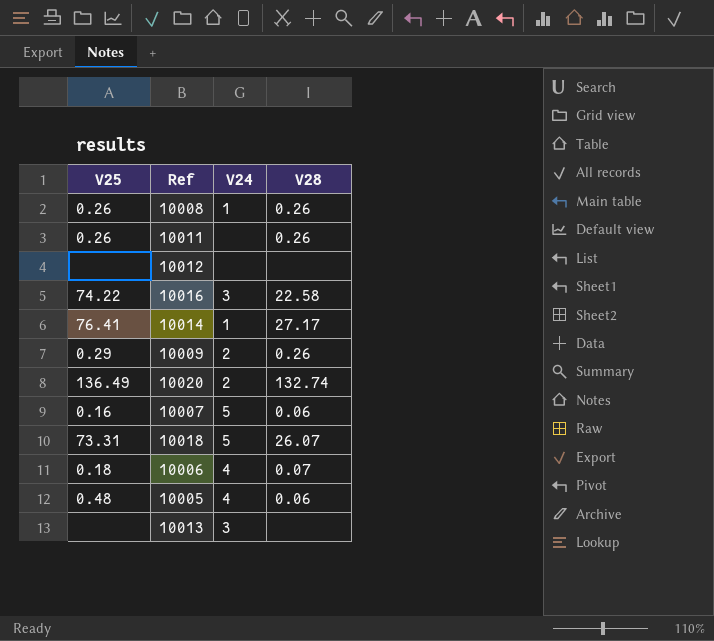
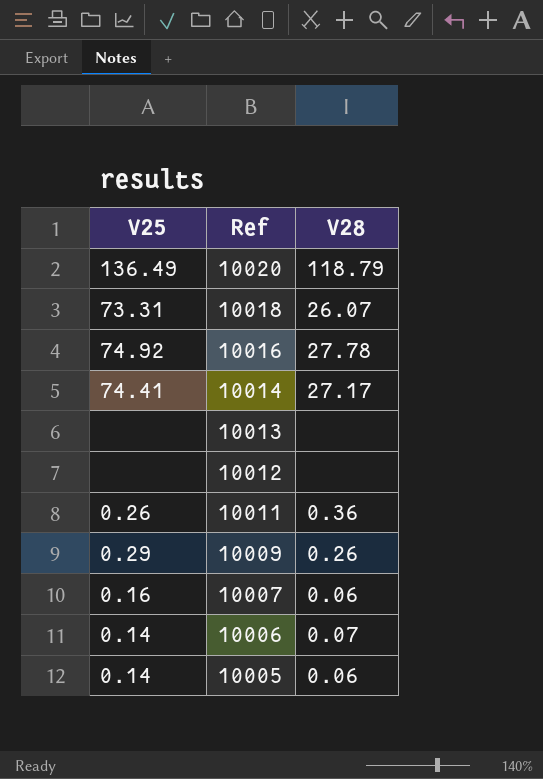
row order: none -> Ref descending
column V24 | position: 3 -> none
row 10008: 0.26 | 1 | 0.26 -> none
10020 | V28: 132.74 -> 118.79
10016 | V25: 74.22 -> 74.92
10016 | V28: 22.58 -> 27.78
10014 | V25: 76.41 -> 74.41
10011 | V28: 0.26 -> 0.36
10006 | V25: 0.18 -> 0.14
10005 | V25: 0.48 -> 0.14

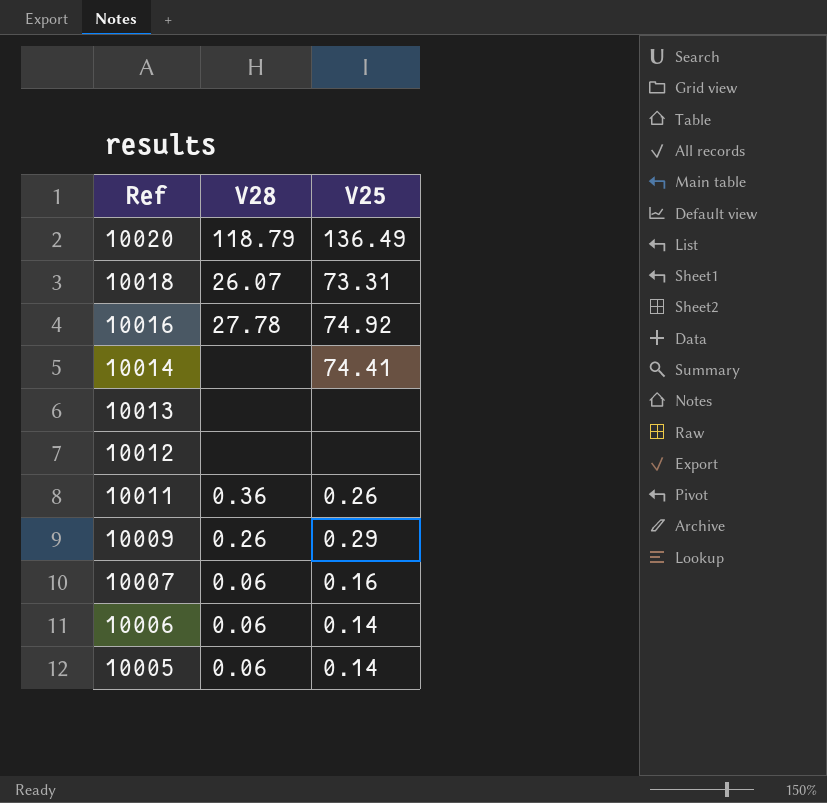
column V25 | position: 1 -> 3
10014 | V28: 27.17 -> none
10006 | V28: 0.07 -> 0.06

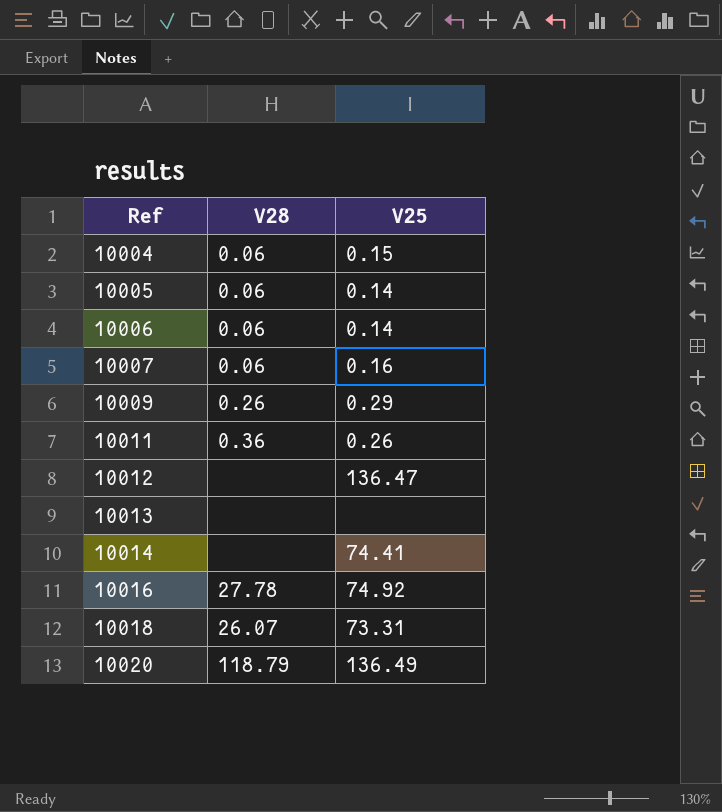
row order: Ref descending -> Ref ascending
row 10004: none -> 0.06 | 0.15
10012 | V25: none -> 136.47

